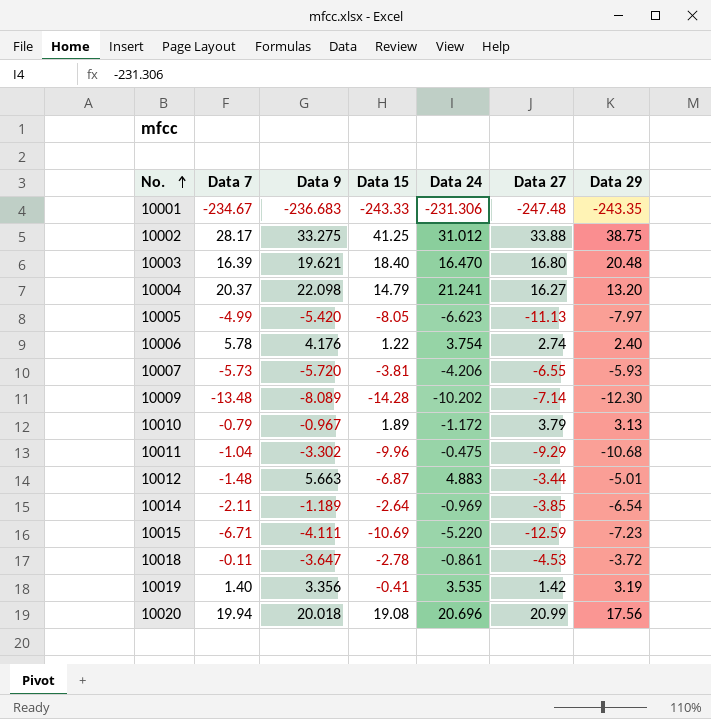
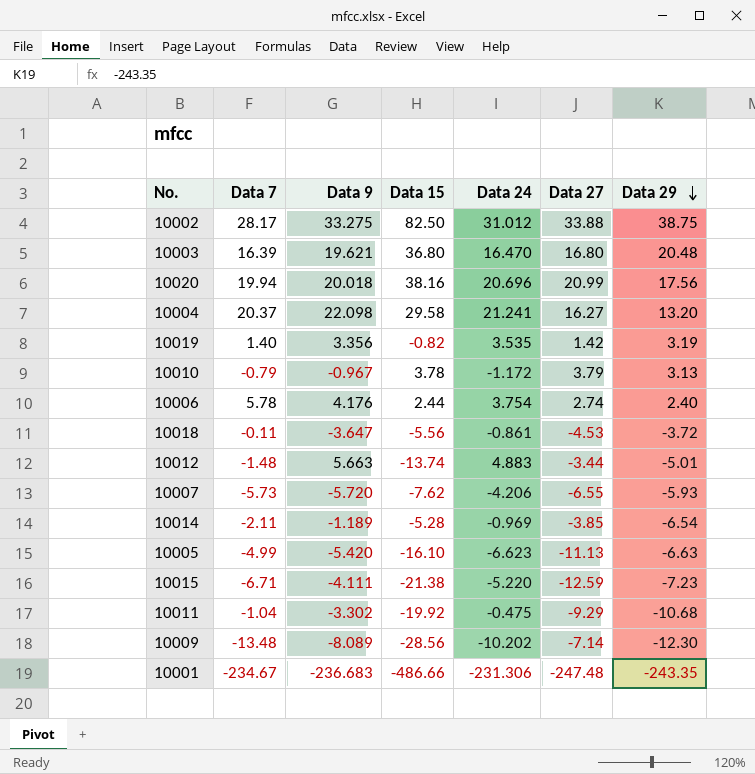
row order: No. ascending -> Data 29 descending
10002 | Data 15: 41.25 -> 82.50
10003 | Data 15: 18.40 -> 36.80
10020 | Data 15: 19.08 -> 38.16
10004 | Data 15: 14.79 -> 29.58
10019 | Data 15: -0.41 -> -0.82
10010 | Data 15: 1.89 -> 3.78
10006 | Data 15: 1.22 -> 2.44
10018 | Data 15: -2.78 -> -5.56
10012 | Data 15: -6.87 -> -13.74
10007 | Data 15: -3.81 -> -7.62
10014 | Data 15: -2.64 -> -5.28
10005 | Data 15: -8.05 -> -16.10
10005 | Data 29: -7.97 -> -6.63
10015 | Data 15: -10.69 -> -21.38
10011 | Data 15: -9.96 -> -19.92
10009 | Data 15: -14.28 -> -28.56
10001 | Data 15: -243.33 -> -486.66

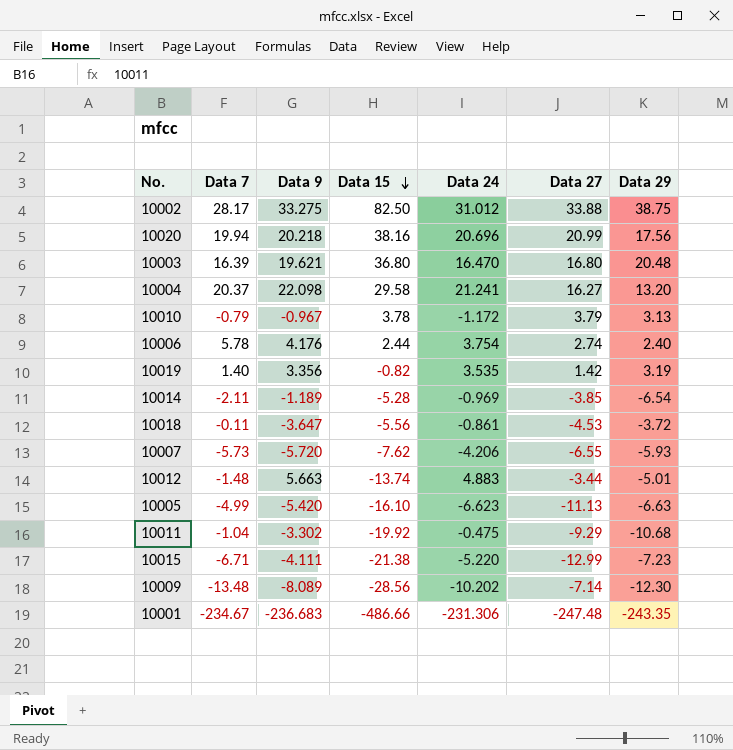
row order: Data 29 descending -> Data 15 descending
10020 | Data 9: 20.018 -> 20.218
10015 | Data 27: -12.59 -> -12.99

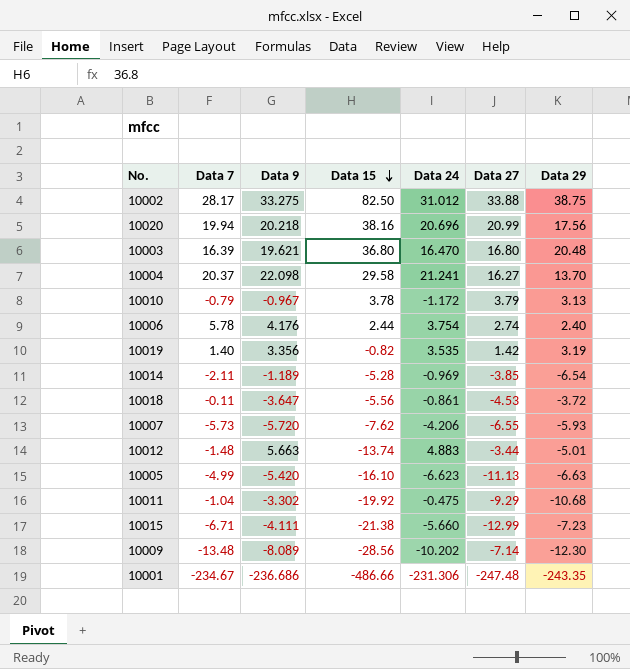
10004 | Data 29: 13.20 -> 13.70
10015 | Data 24: -5.220 -> -5.660
10001 | Data 9: -236.683 -> -236.686

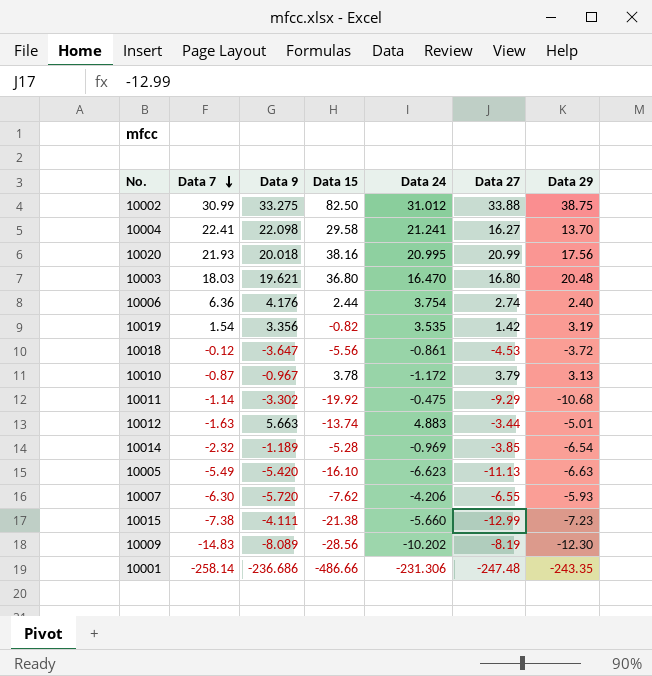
row order: Data 15 descending -> Data 7 descending
10002 | Data 7: 28.17 -> 30.99
10004 | Data 7: 20.37 -> 22.41
10020 | Data 7: 19.94 -> 21.93
10020 | Data 9: 20.218 -> 20.018
10020 | Data 24: 20.696 -> 20.995
10003 | Data 7: 16.39 -> 18.03
10006 | Data 7: 5.78 -> 6.36
10019 | Data 7: 1.40 -> 1.54
10018 | Data 7: -0.11 -> -0.12
10010 | Data 7: -0.79 -> -0.87
10011 | Data 7: -1.04 -> -1.14
10012 | Data 7: -1.48 -> -1.63
10014 | Data 7: -2.11 -> -2.32
10005 | Data 7: -4.99 -> -5.49
10007 | Data 7: -5.73 -> -6.30
10015 | Data 7: -6.71 -> -7.38
10009 | Data 7: -13.48 -> -14.83
10009 | Data 27: -7.14 -> -8.19
10001 | Data 7: -234.67 -> -258.14

